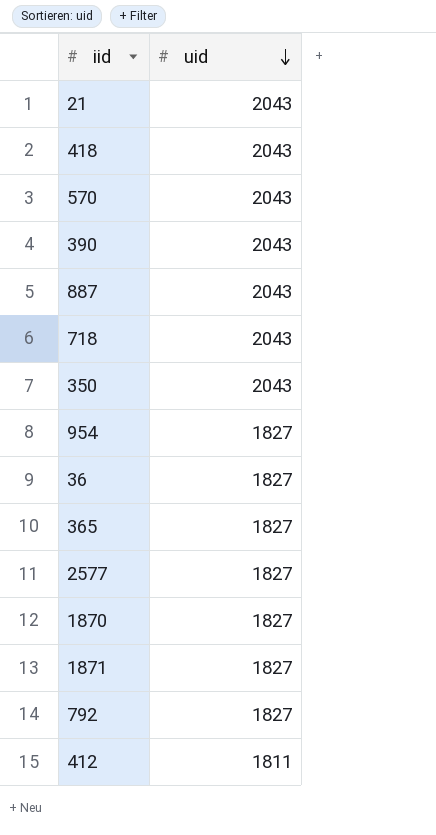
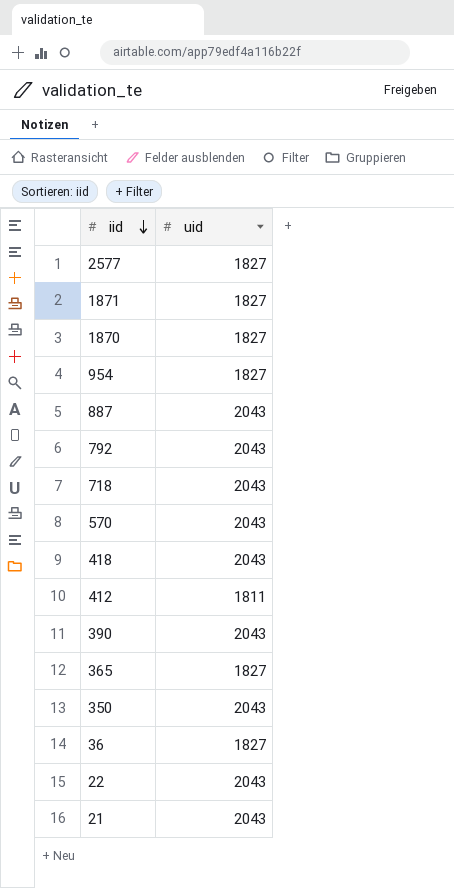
row order: uid descending -> iid descending
792 | uid: 1827 -> 2043
row 22: none -> 2043

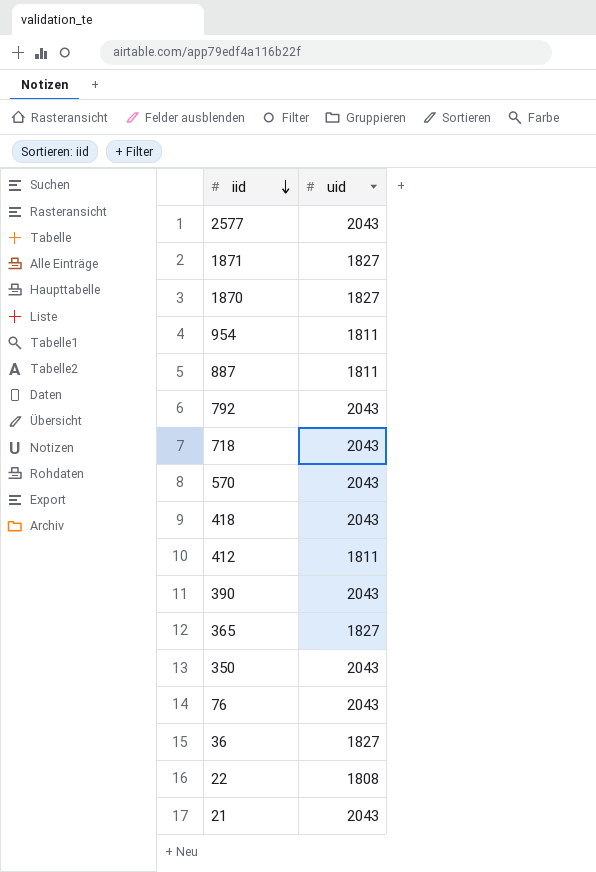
2577 | uid: 1827 -> 2043
954 | uid: 1827 -> 1811
887 | uid: 2043 -> 1811
row 76: none -> 2043
22 | uid: 2043 -> 1808

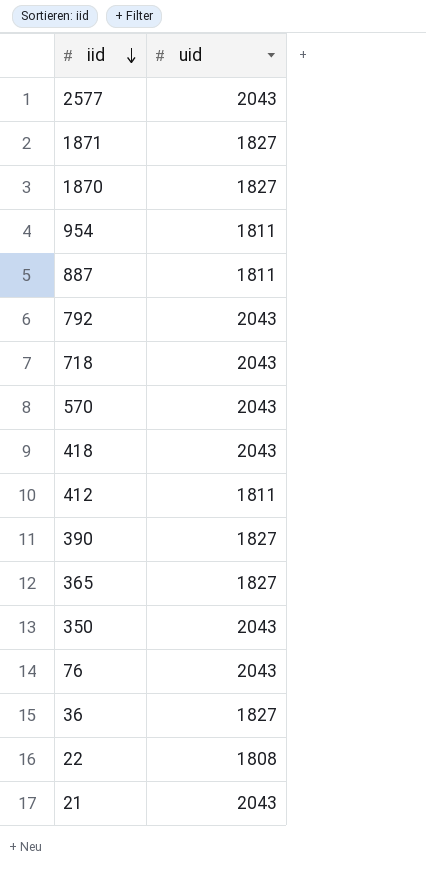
390 | uid: 2043 -> 1827

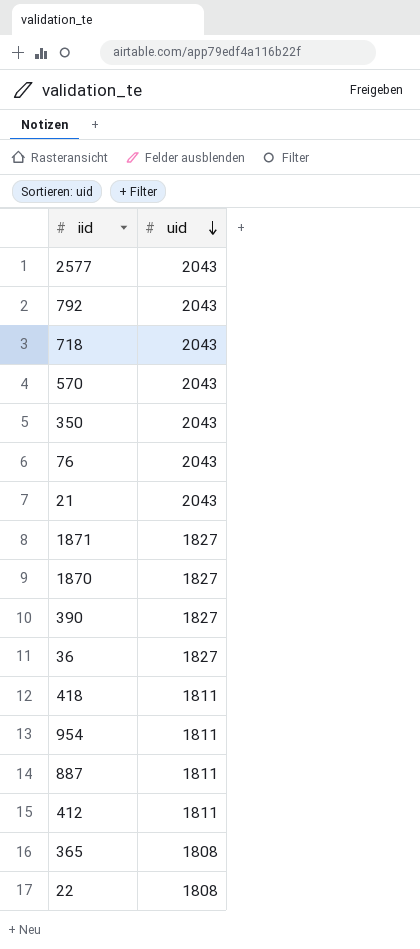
row order: iid descending -> uid descending
418 | uid: 2043 -> 1811
365 | uid: 1827 -> 1808

